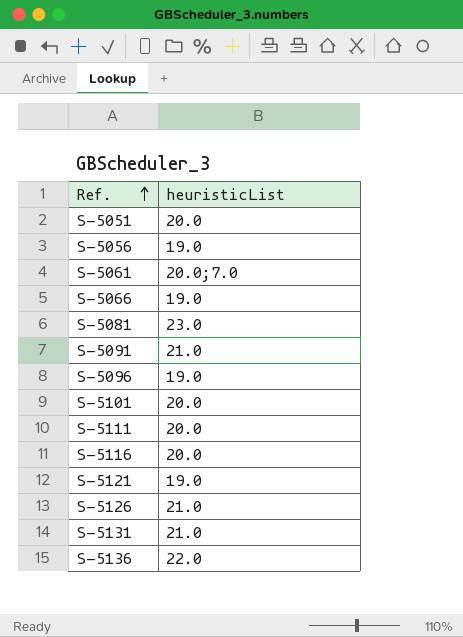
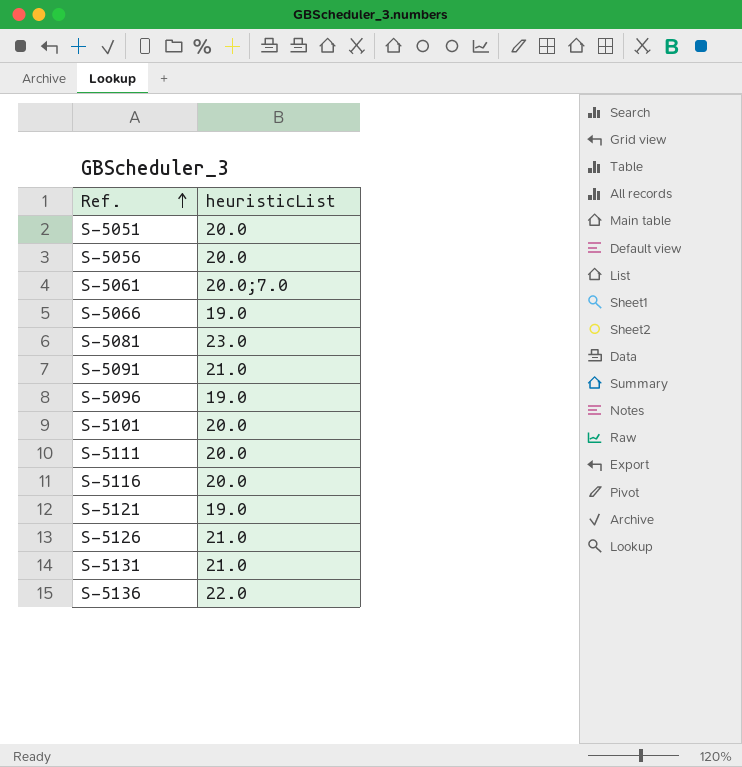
S-5056 | heuristicList: 19.0 -> 20.0

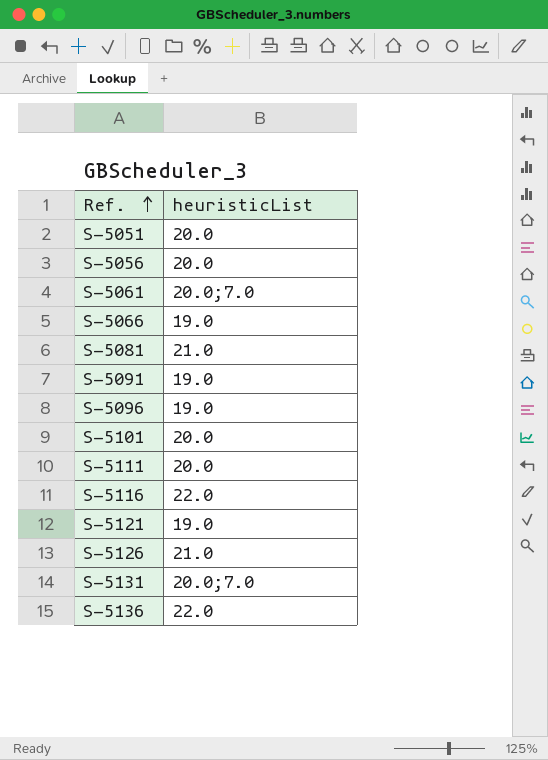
S-5081 | heuristicList: 23.0 -> 21.0
S-5091 | heuristicList: 21.0 -> 19.0
S-5116 | heuristicList: 20.0 -> 22.0
S-5131 | heuristicList: 21.0 -> 20.0;7.0

